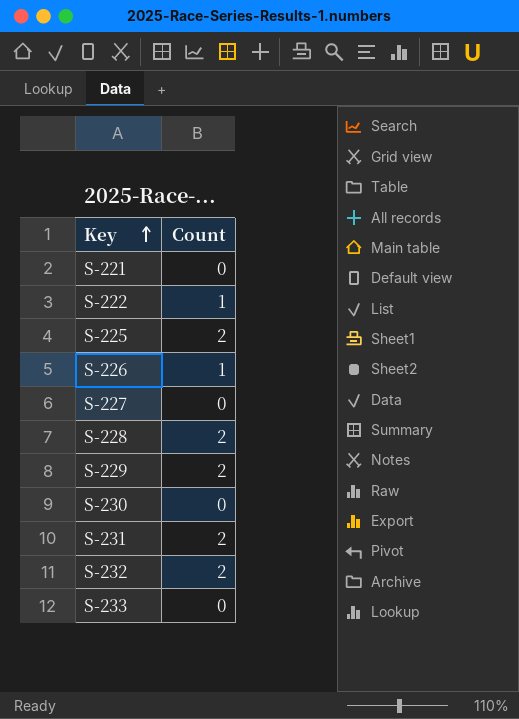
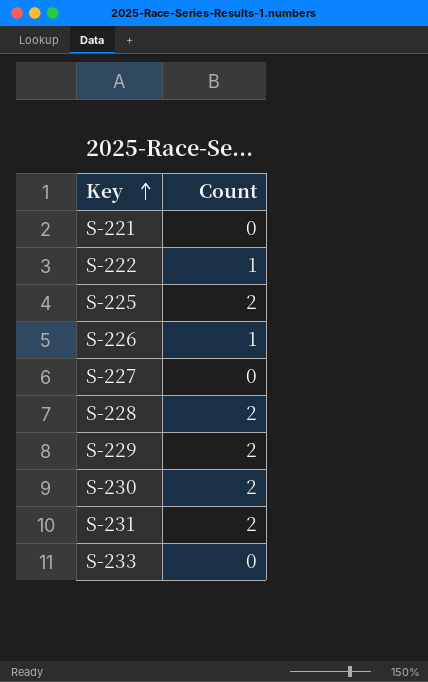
row S-232: 2 -> none
S-230 | Count: 0 -> 2

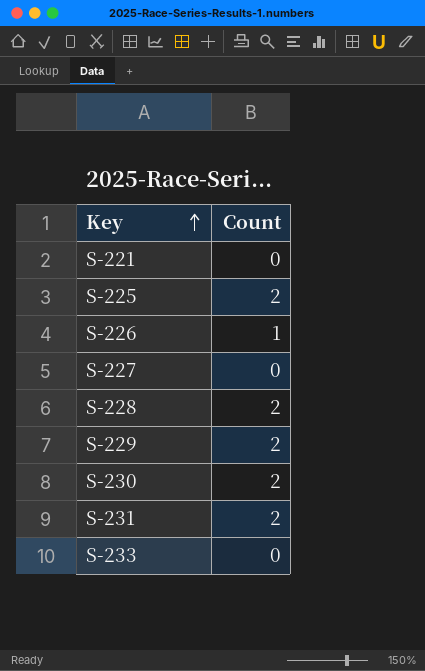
row S-222: 1 -> none

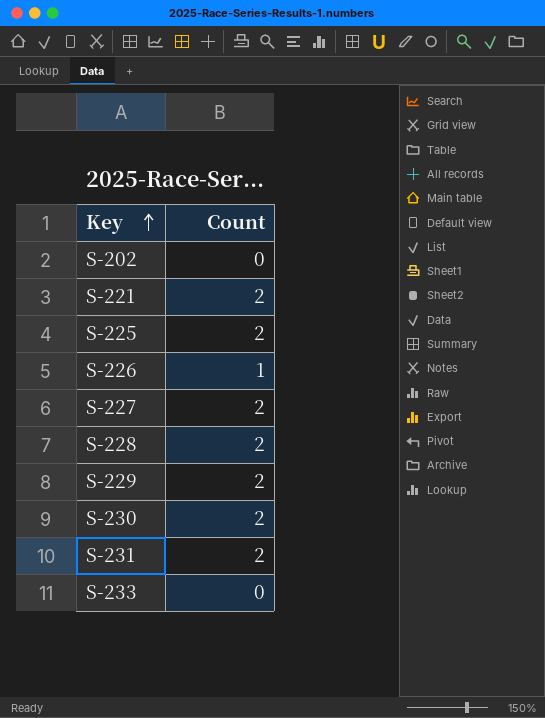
row S-202: none -> 0
S-221 | Count: 0 -> 2
S-227 | Count: 0 -> 2

